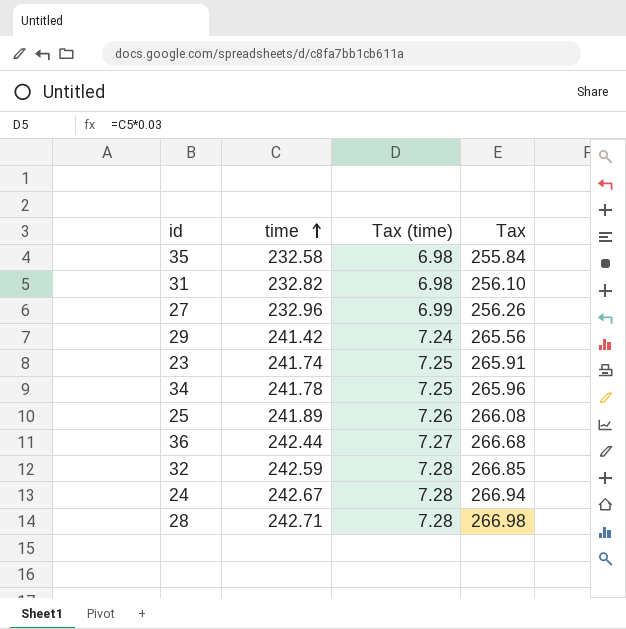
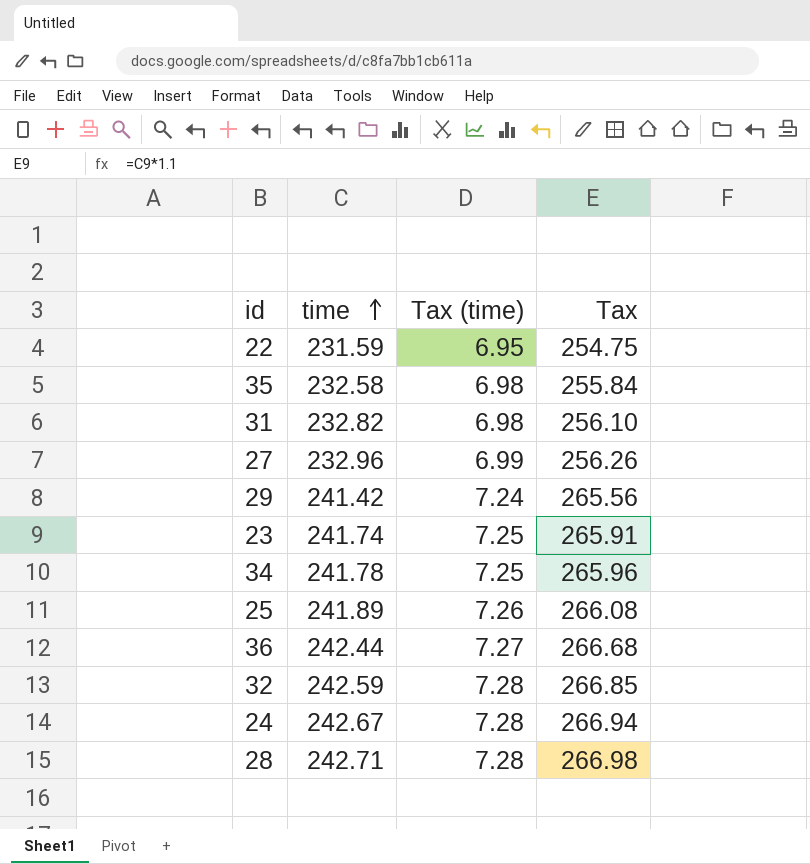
row 22: none -> 231.59 | 6.95 | 254.75

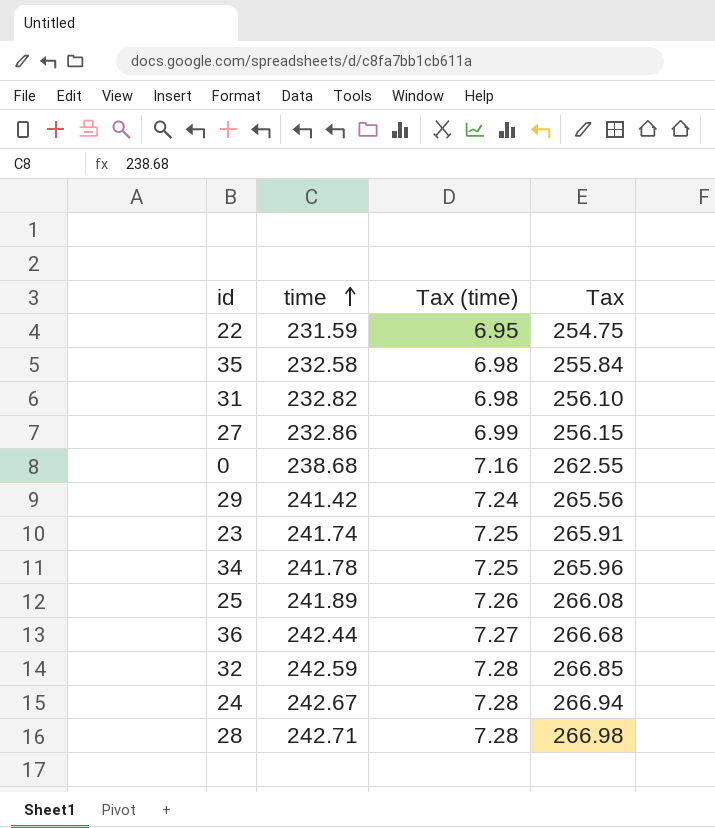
27 | time: 232.96 -> 232.86
27 | Tax: 256.26 -> 256.15
row 0: none -> 238.68 | 7.16 | 262.55

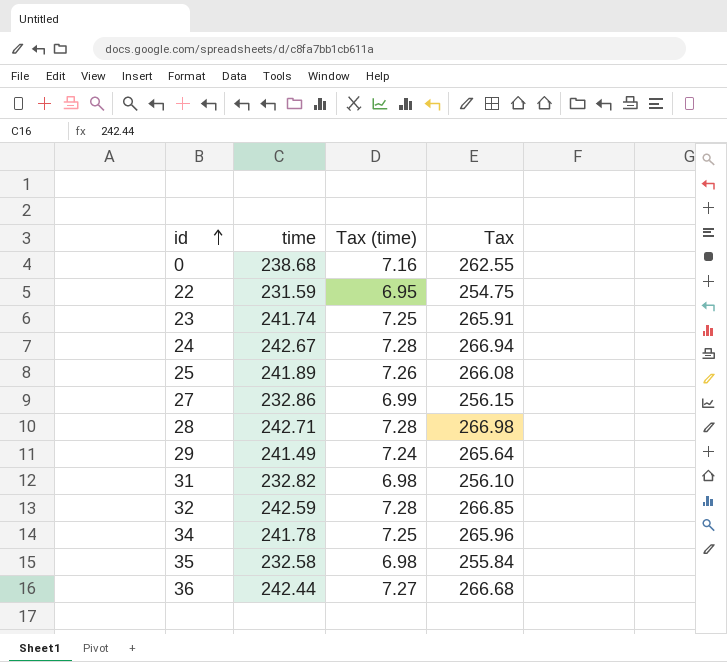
row order: time ascending -> id ascending
29 | time: 241.42 -> 241.49
29 | Tax: 265.56 -> 265.64

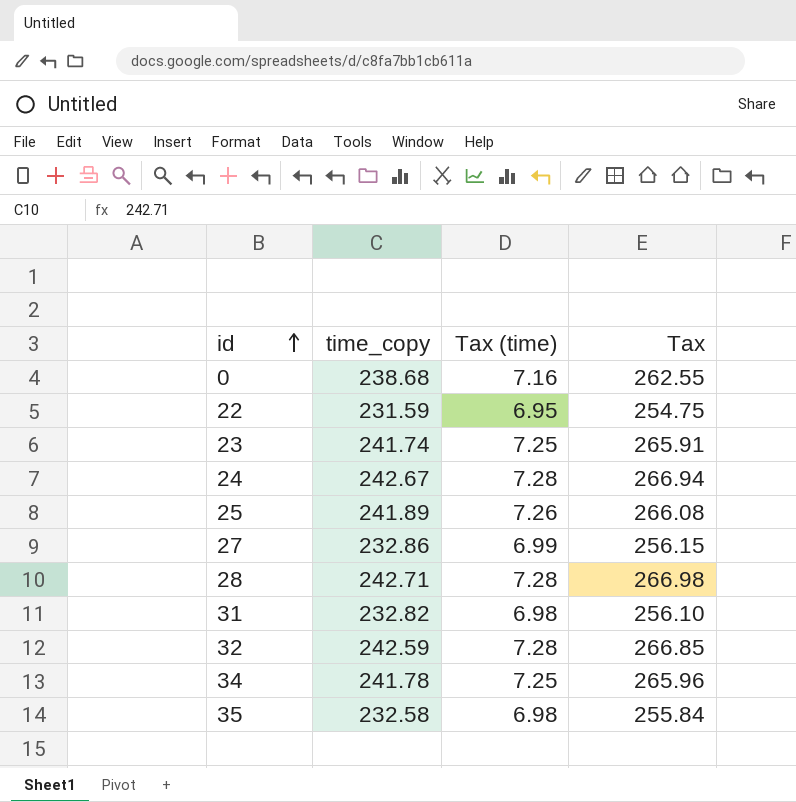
column name: time -> time_copy
row 29: 241.49 | 7.24 | 265.64 -> none
row 36: 242.44 | 7.27 | 266.68 -> none

